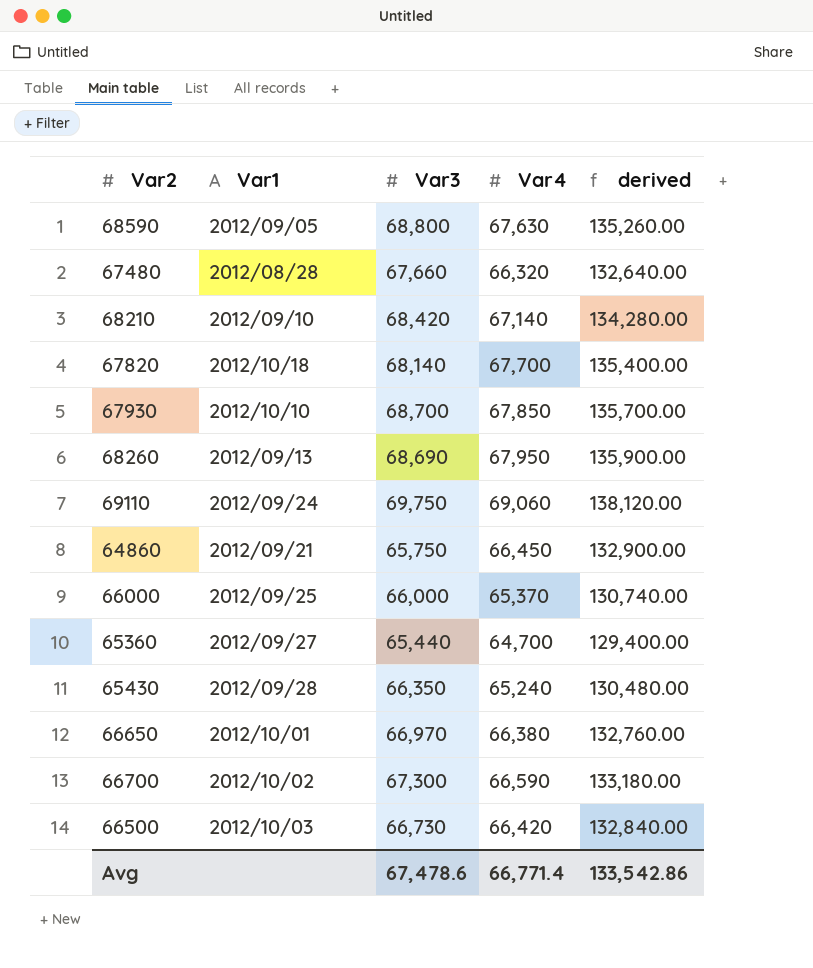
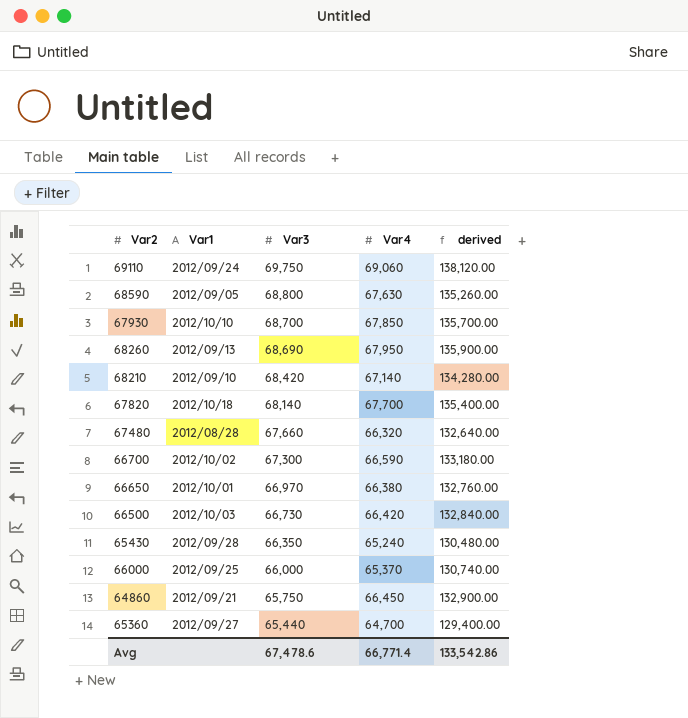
row order: none -> Var3 descending

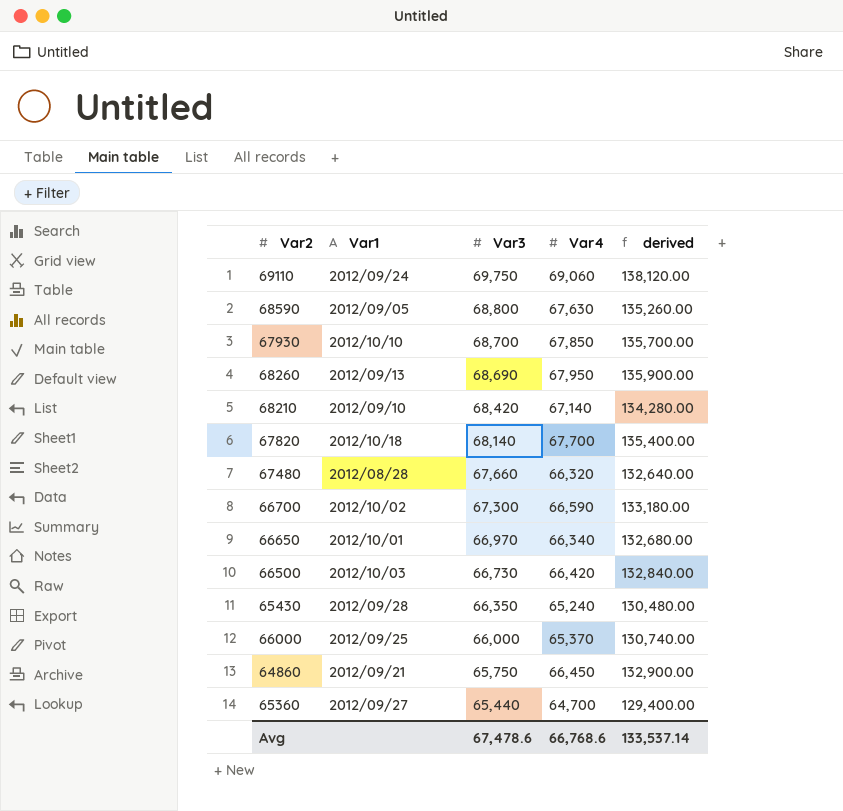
66650 | Var4: 66,380 -> 66,340
66650 | derived: 132,760.00 -> 132,680.00
Avg | Var4: 66,771.4 -> 66,768.6
Avg | derived: 133,542.86 -> 133,537.14

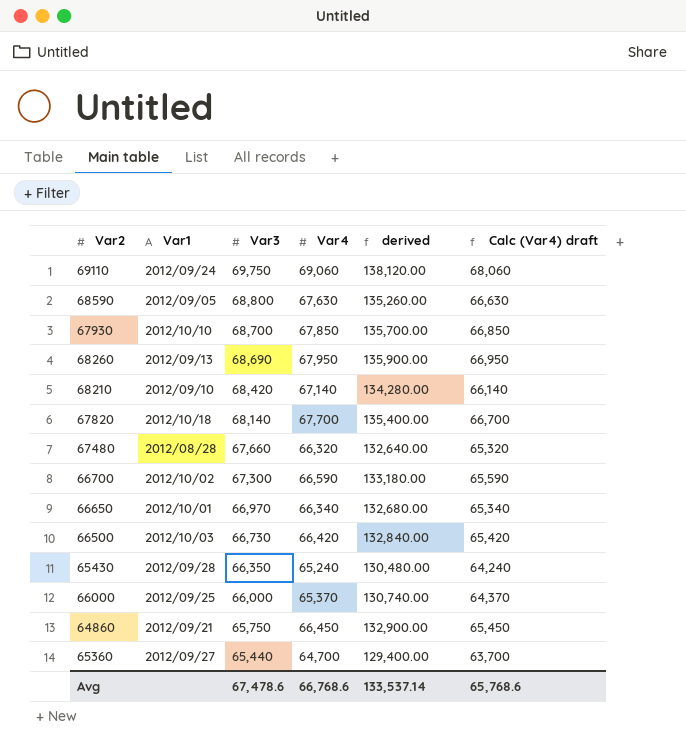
column Calc (Var4) draft | formula: none -> [Var4] - 1000

